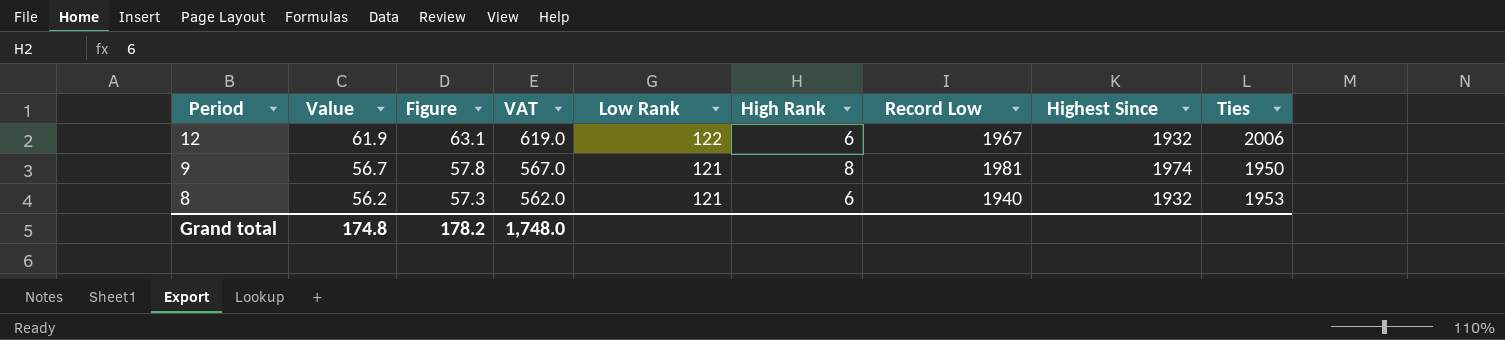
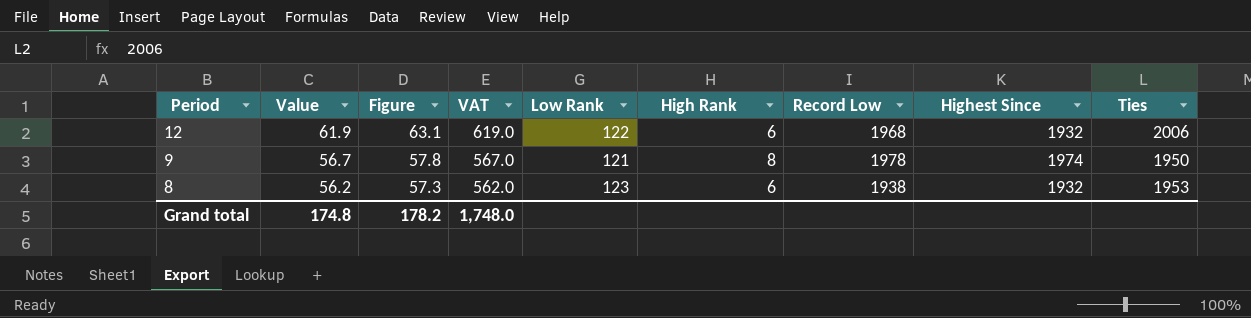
12 | Record Low: 1967 -> 1968
9 | Record Low: 1981 -> 1978
8 | Low Rank: 121 -> 123
8 | Record Low: 1940 -> 1938

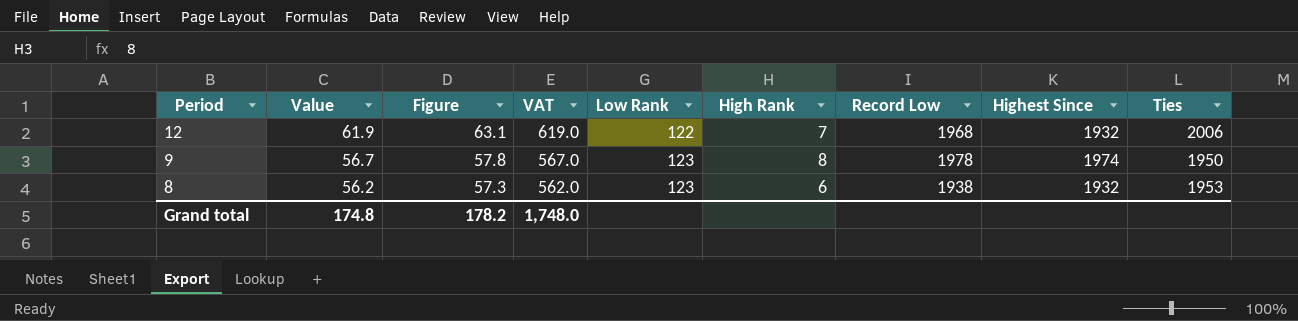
12 | High Rank: 6 -> 7
9 | Low Rank: 121 -> 123

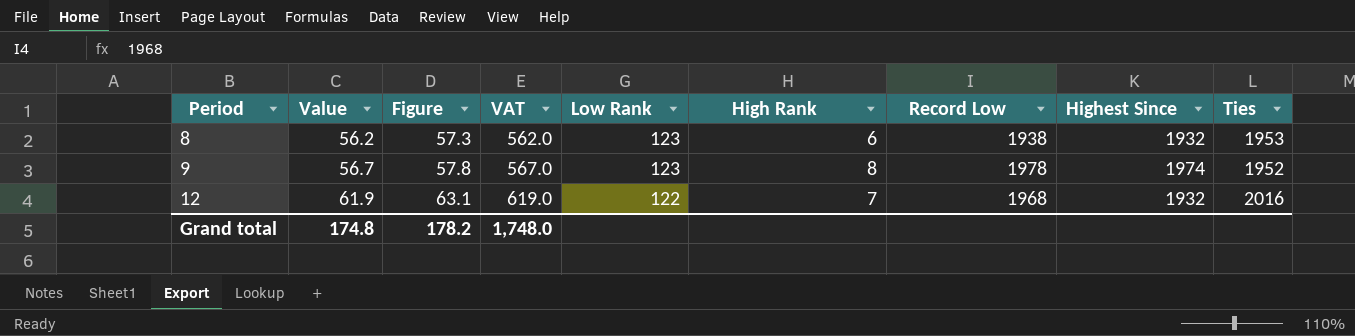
row order: Period descending -> Period ascending
9 | Ties: 1950 -> 1952
12 | Ties: 2006 -> 2016

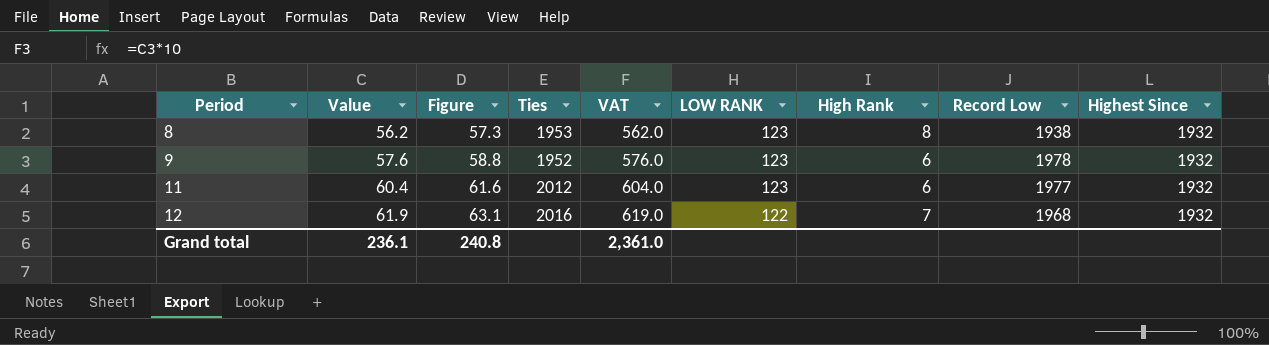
column Ties | position: 9 -> 4
column name: Low Rank -> LOW RANK
8 | High Rank: 6 -> 8
9 | Value: 56.7 -> 57.6
9 | Figure: 57.8 -> 58.8
9 | VAT: 567.0 -> 576.0
9 | High Rank: 8 -> 6
9 | Highest Since: 1974 -> 1932
row 11: none -> 60.4 | 61.6 | 2012 | 604.0 | 123 | 6 | 1977 | 1932
Grand total | Value: 174.8 -> 236.1
Grand total | Figure: 178.2 -> 240.8
Grand total | VAT: 1,748.0 -> 2,361.0

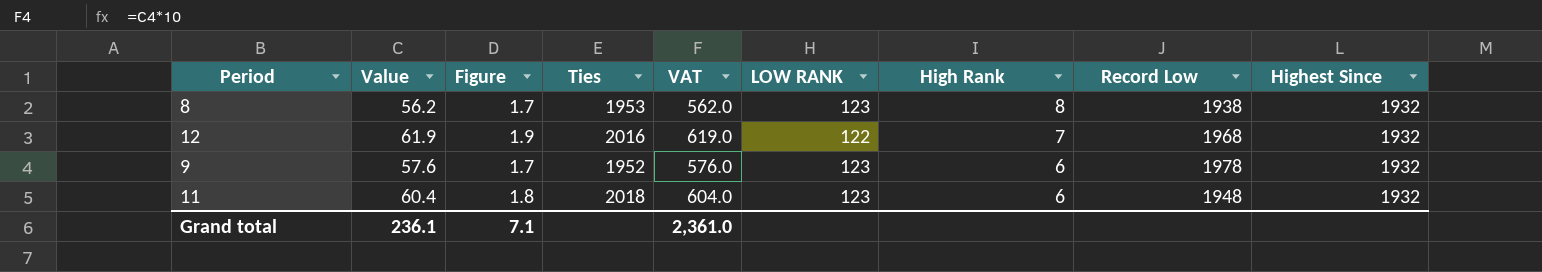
row order: Period ascending -> High Rank descending
column Figure | formula: [Value] * 1.02 -> [Value] * 0.03
11 | Ties: 2012 -> 2018
11 | Record Low: 1977 -> 1948
Grand total | Figure: 240.8 -> 7.1

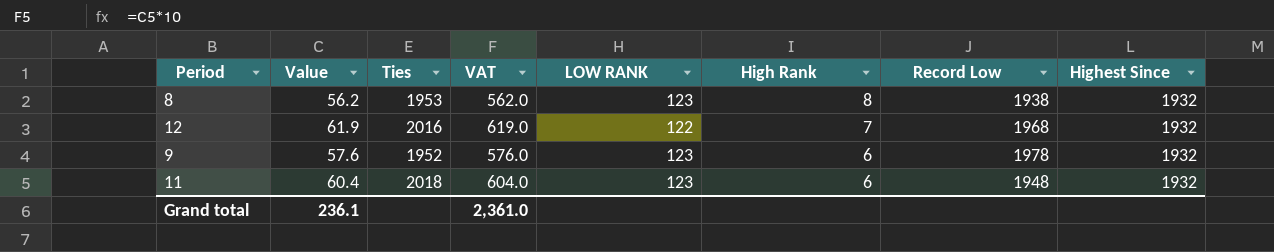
column Figure | formula: [Value] * 0.03 -> none

